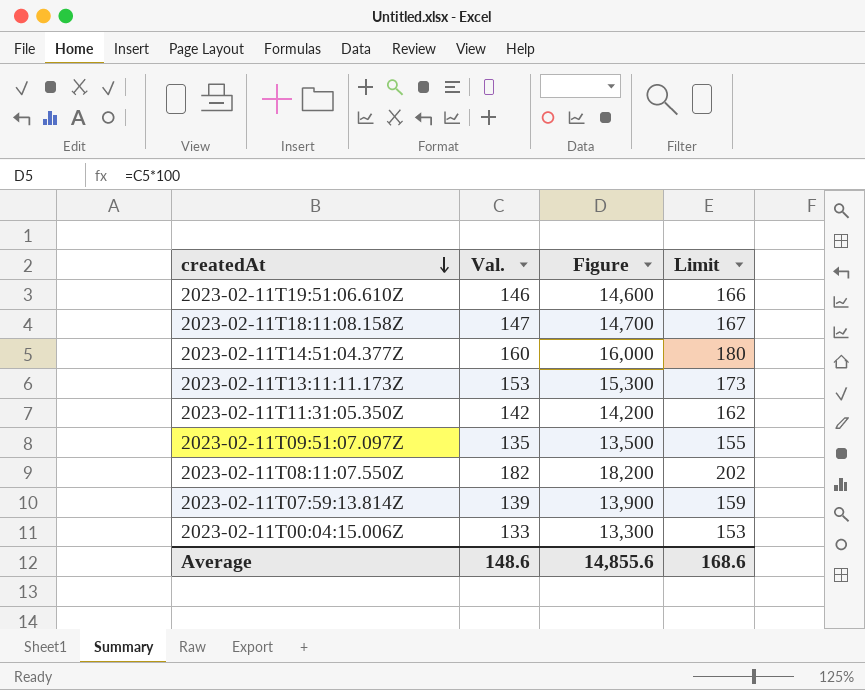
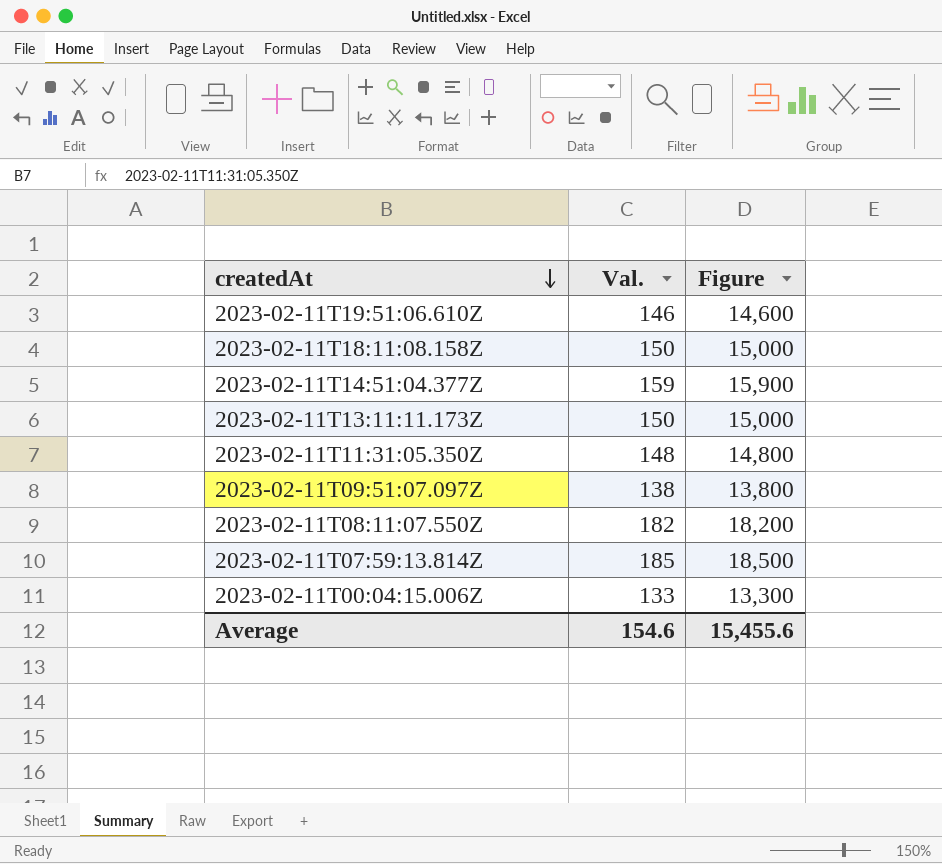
column Limit | formula: [Val.] + 20 -> none
2023-02-11T18:11:08.158Z | Val.: 147 -> 150
2023-02-11T18:11:08.158Z | Figure: 14,700 -> 15,000
2023-02-11T14:51:04.377Z | Val.: 160 -> 159
2023-02-11T14:51:04.377Z | Figure: 16,000 -> 15,900
2023-02-11T13:11:11.173Z | Val.: 153 -> 150
2023-02-11T13:11:11.173Z | Figure: 15,300 -> 15,000
2023-02-11T11:31:05.350Z | Val.: 142 -> 148
2023-02-11T11:31:05.350Z | Figure: 14,200 -> 14,800
2023-02-11T09:51:07.097Z | Val.: 135 -> 138
2023-02-11T09:51:07.097Z | Figure: 13,500 -> 13,800
2023-02-11T07:59:13.814Z | Val.: 139 -> 185
2023-02-11T07:59:13.814Z | Figure: 13,900 -> 18,500
Average | Val.: 148.6 -> 154.6
Average | Figure: 14,855.6 -> 15,455.6

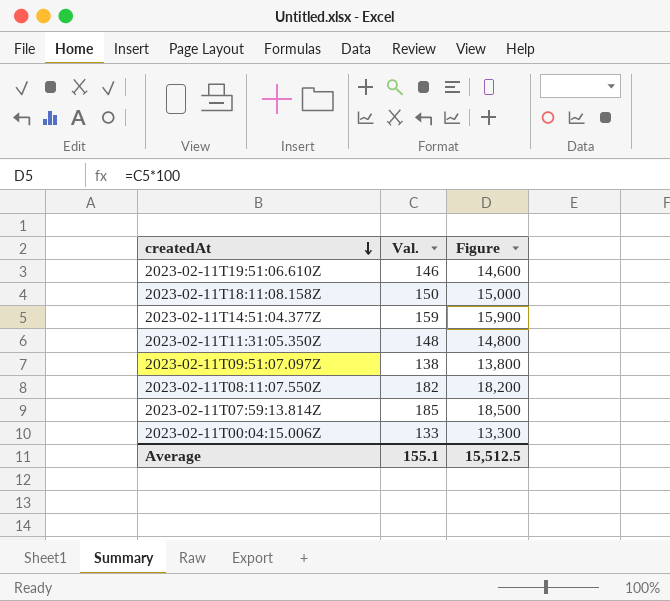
row 2023-02-11T13:11:11.173Z: 150 | 15,000 -> none
Average | Val.: 154.6 -> 155.1
Average | Figure: 15,455.6 -> 15,512.5

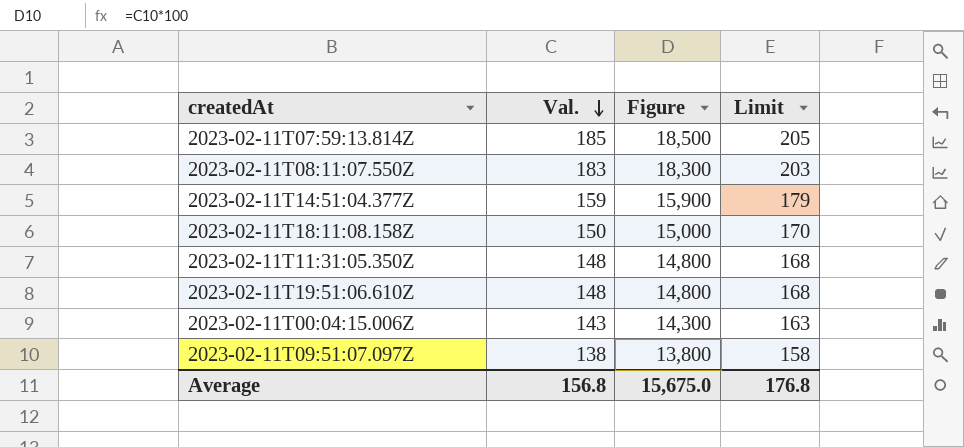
row order: createdAt descending -> Val. descending
column Limit | formula: none -> [Val.] + 20
2023-02-11T08:11:07.550Z | Val.: 182 -> 183
2023-02-11T08:11:07.550Z | Figure: 18,200 -> 18,300
2023-02-11T19:51:06.610Z | Val.: 146 -> 148
2023-02-11T19:51:06.610Z | Figure: 14,600 -> 14,800
2023-02-11T00:04:15.006Z | Val.: 133 -> 143
2023-02-11T00:04:15.006Z | Figure: 13,300 -> 14,300
Average | Val.: 155.1 -> 156.8
Average | Figure: 15,512.5 -> 15,675.0

